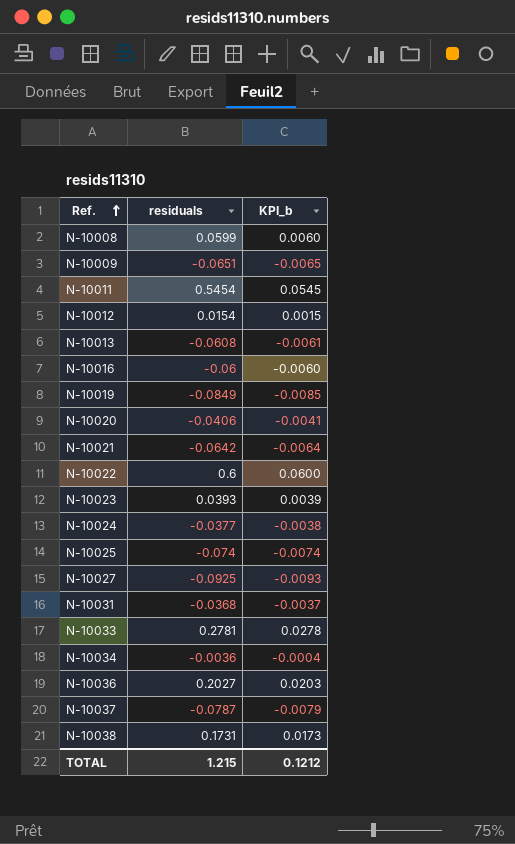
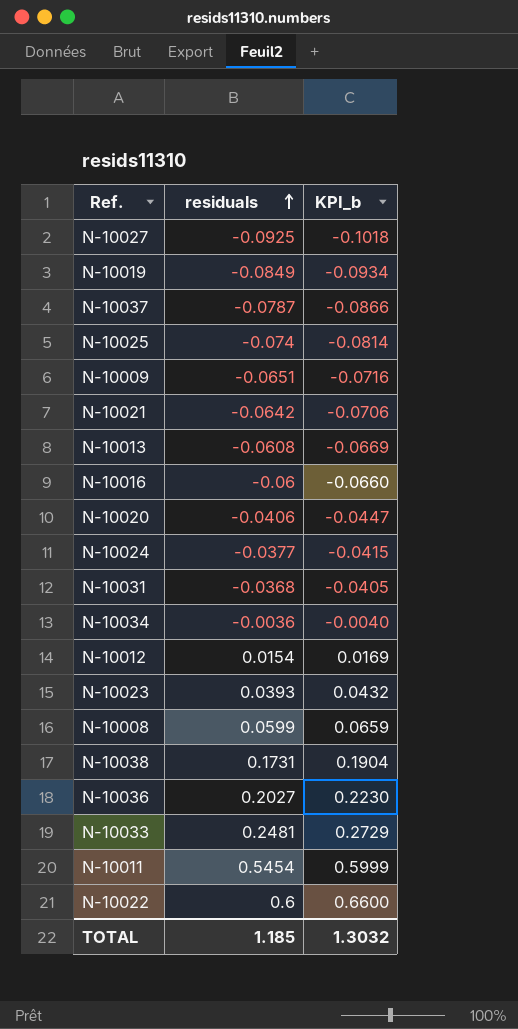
row order: Ref. ascending -> residuals ascending
column KPI_b | formula: [residuals] * 0.1 -> [residuals] * 1.1
N-10033 | residuals: 0.2781 -> 0.2481
TOTAL | residuals: 1.215 -> 1.185
TOTAL | KPI_b: 0.1212 -> 1.3032

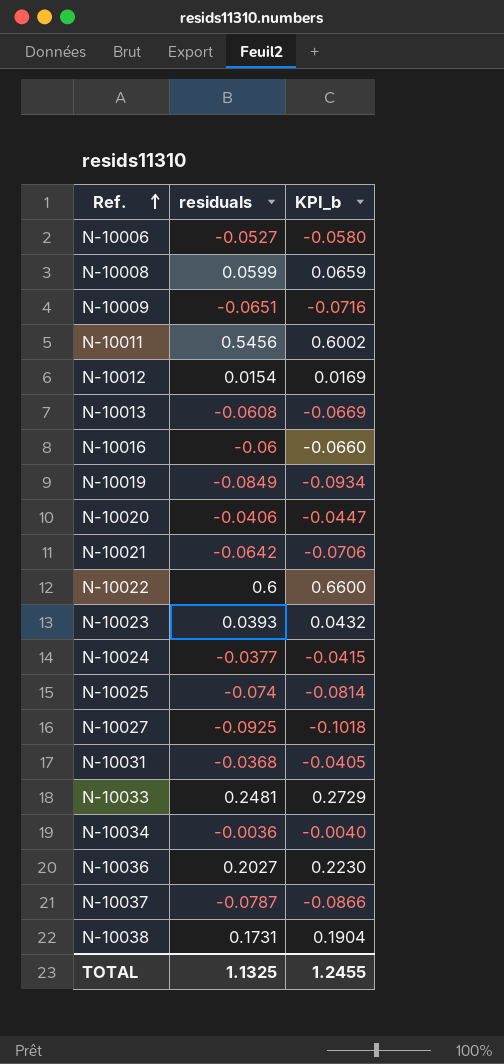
row order: residuals ascending -> Ref. ascending
row N-10006: none -> -0.0527 | -0.0580
N-10011 | residuals: 0.5454 -> 0.5456
N-10011 | KPI_b: 0.5999 -> 0.6002
TOTAL | residuals: 1.185 -> 1.1325
TOTAL | KPI_b: 1.3032 -> 1.2455

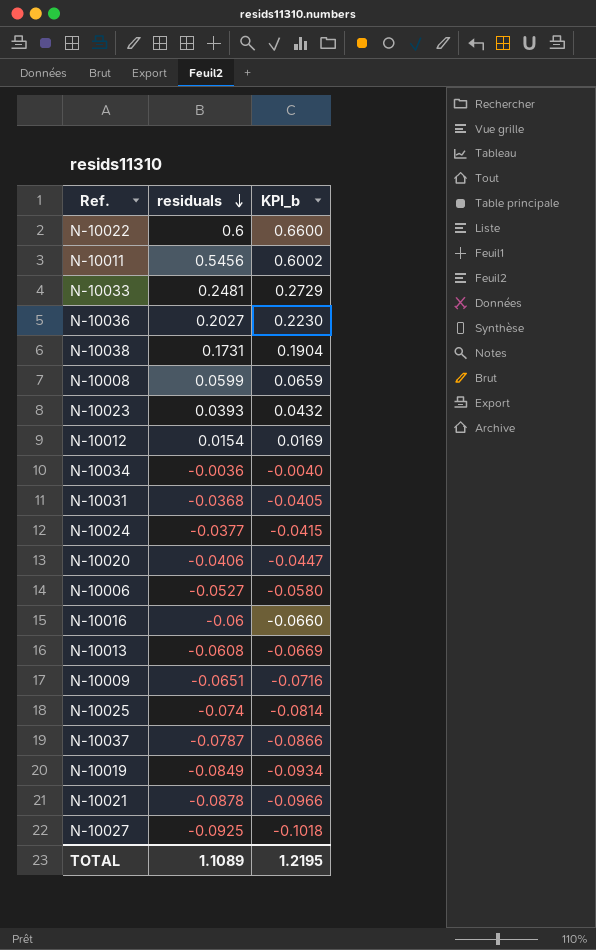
row order: Ref. ascending -> residuals descending
N-10021 | residuals: -0.0642 -> -0.0878
N-10021 | KPI_b: -0.0706 -> -0.0966
TOTAL | residuals: 1.1325 -> 1.1089
TOTAL | KPI_b: 1.2455 -> 1.2195

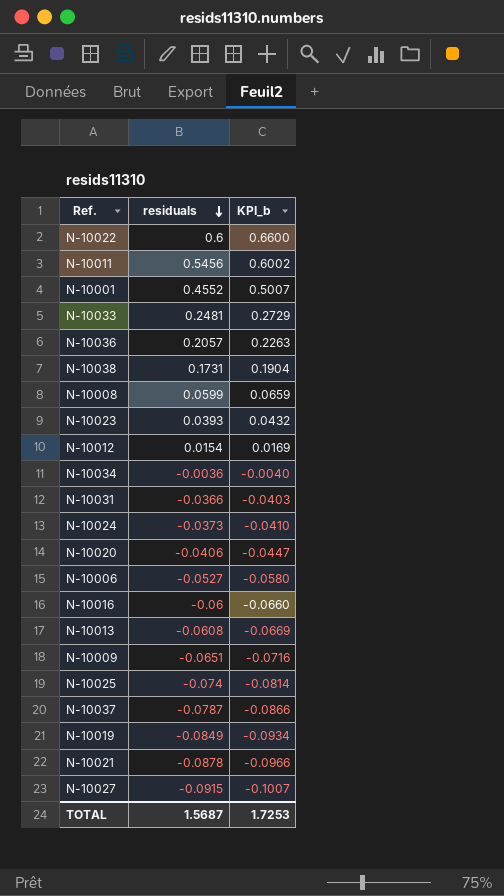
row N-10001: none -> 0.4552 | 0.5007
N-10036 | residuals: 0.2027 -> 0.2057
N-10036 | KPI_b: 0.2230 -> 0.2263
N-10031 | residuals: -0.0368 -> -0.0366
N-10031 | KPI_b: -0.0405 -> -0.0403
N-10024 | residuals: -0.0377 -> -0.0373
N-10024 | KPI_b: -0.0415 -> -0.0410
N-10027 | residuals: -0.0925 -> -0.0915
N-10027 | KPI_b: -0.1018 -> -0.1007
TOTAL | residuals: 1.1089 -> 1.5687
TOTAL | KPI_b: 1.2195 -> 1.7253

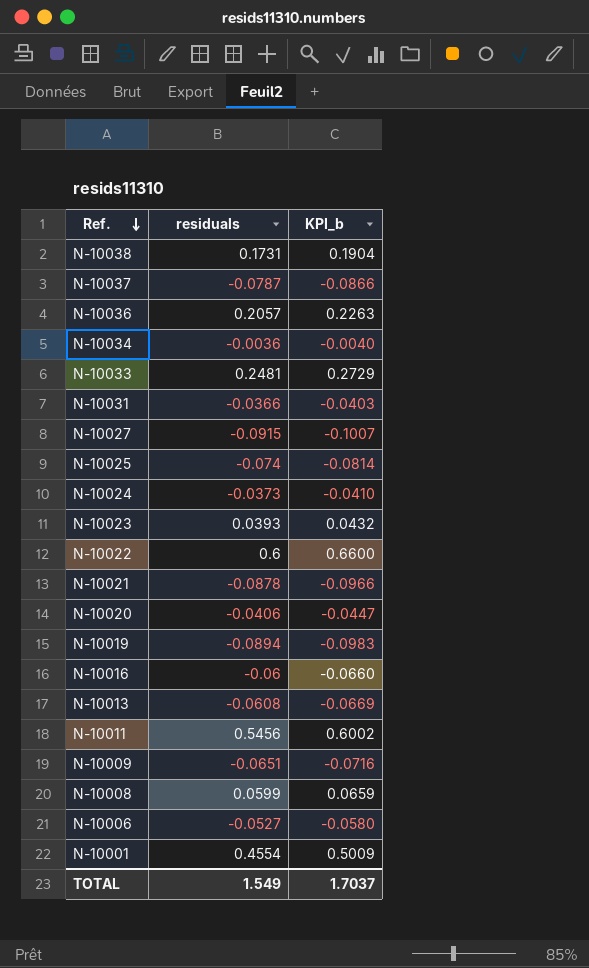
row order: residuals descending -> Ref. descending
row N-10012: 0.0154 | 0.0169 -> none
N-10019 | residuals: -0.0849 -> -0.0894
N-10019 | KPI_b: -0.0934 -> -0.0983
N-10001 | residuals: 0.4552 -> 0.4554
N-10001 | KPI_b: 0.5007 -> 0.5009
TOTAL | residuals: 1.5687 -> 1.549
TOTAL | KPI_b: 1.7253 -> 1.7037

